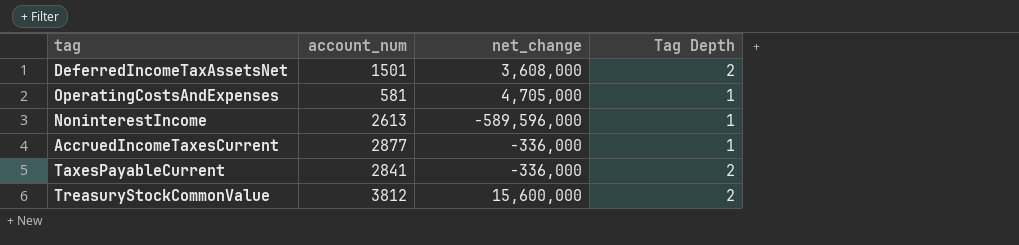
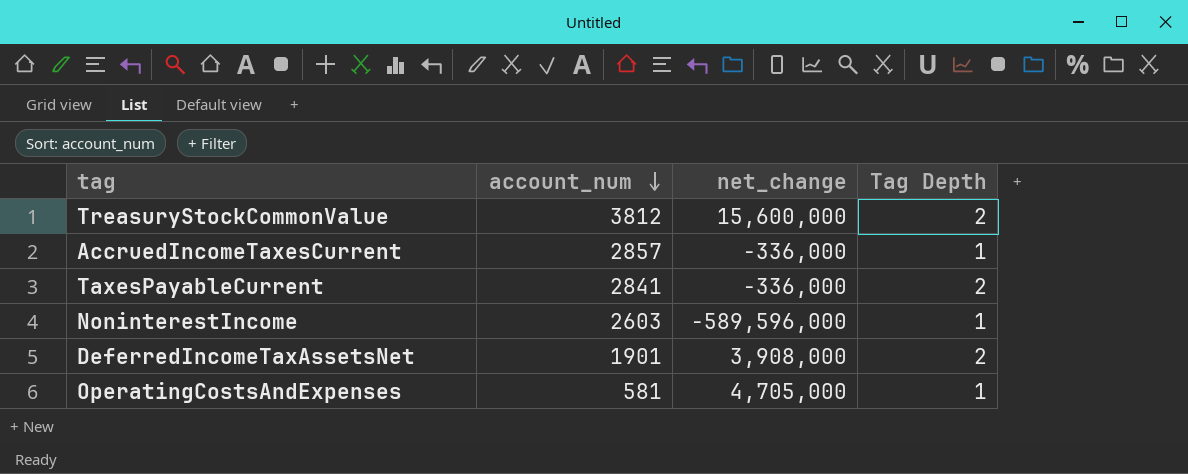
row order: none -> account_num descending
AccruedIncomeTaxesCurrent | account_num: 2877 -> 2857
NoninterestIncome | account_num: 2613 -> 2603
DeferredIncomeTaxAssetsNet | account_num: 1501 -> 1901
DeferredIncomeTaxAssetsNet | net_change: 3,608,000 -> 3,908,000

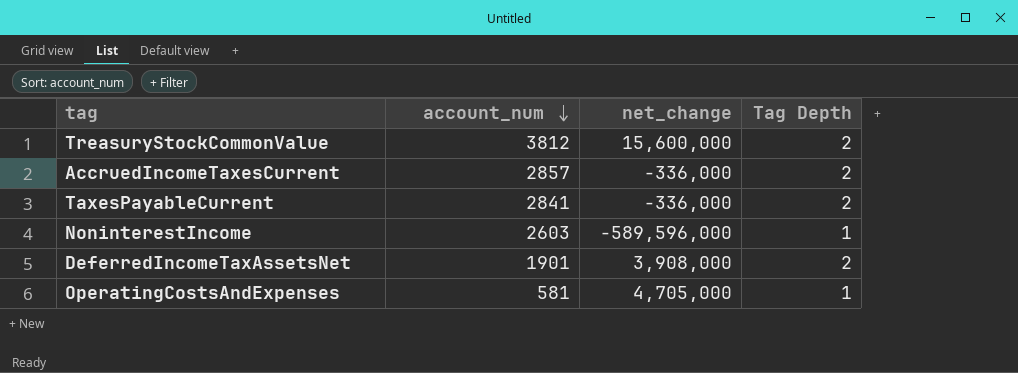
AccruedIncomeTaxesCurrent | Tag Depth: 1 -> 2

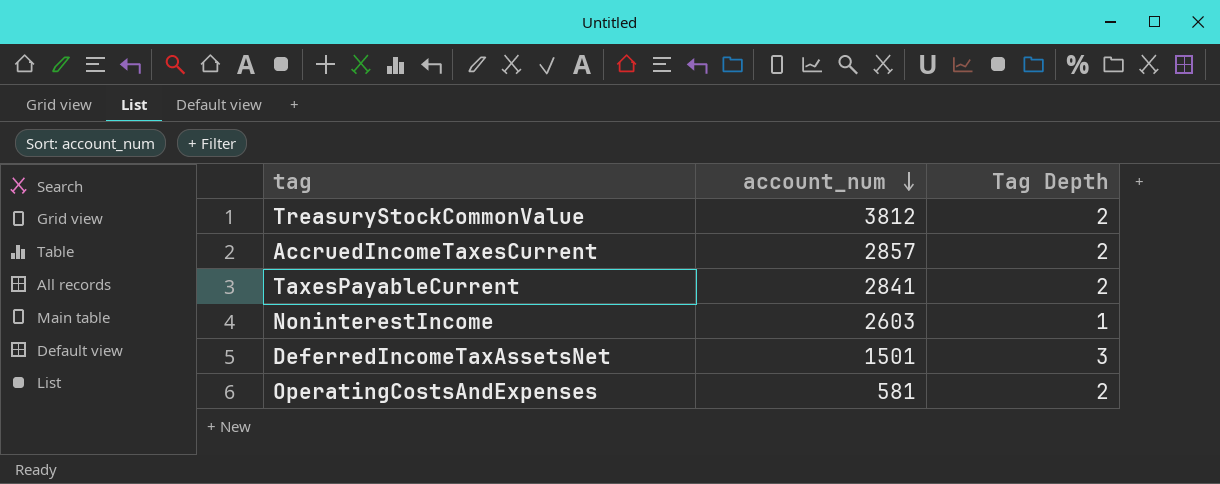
column net_change | position: 3 -> none
DeferredIncomeTaxAssetsNet | account_num: 1901 -> 1501
DeferredIncomeTaxAssetsNet | Tag Depth: 2 -> 3
OperatingCostsAndExpenses | Tag Depth: 1 -> 2

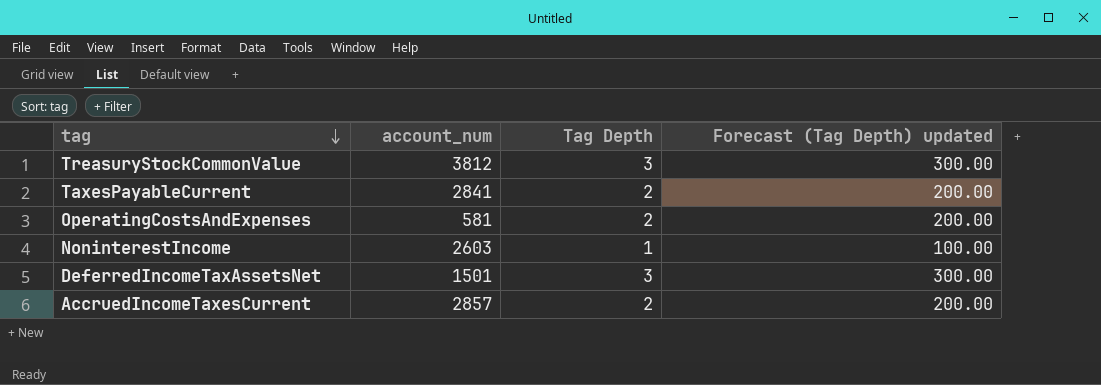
row order: account_num descending -> tag descending
column Forecast (Tag Depth) updated | formula: none -> [Tag Depth] * 100
TreasuryStockCommonValue | Tag Depth: 2 -> 3

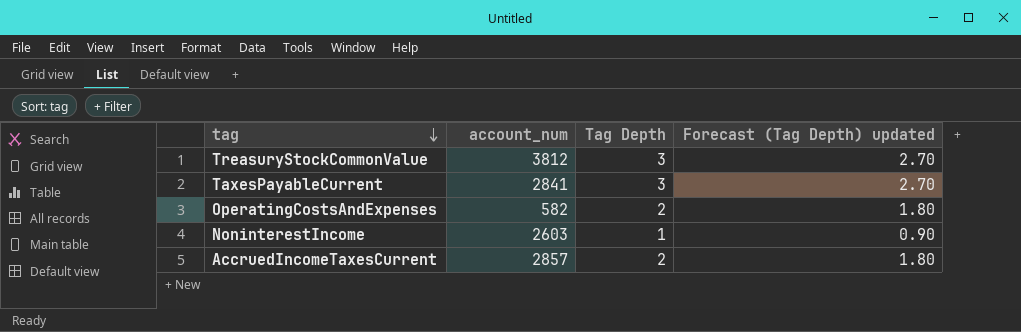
column Forecast (Tag Depth) updated | formula: [Tag Depth] * 100 -> [Tag Depth] * 0.9
row DeferredIncomeTaxAssetsNet: 1501 | 3 | 300.00 -> none
TaxesPayableCurrent | Tag Depth: 2 -> 3
OperatingCostsAndExpenses | account_num: 581 -> 582

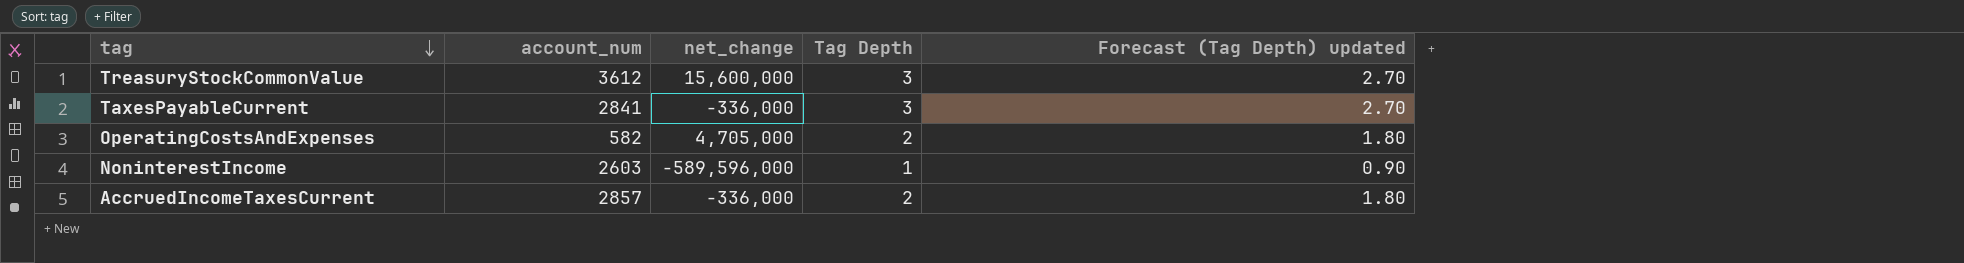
column net_change | position: none -> 3
TreasuryStockCommonValue | account_num: 3812 -> 3612

